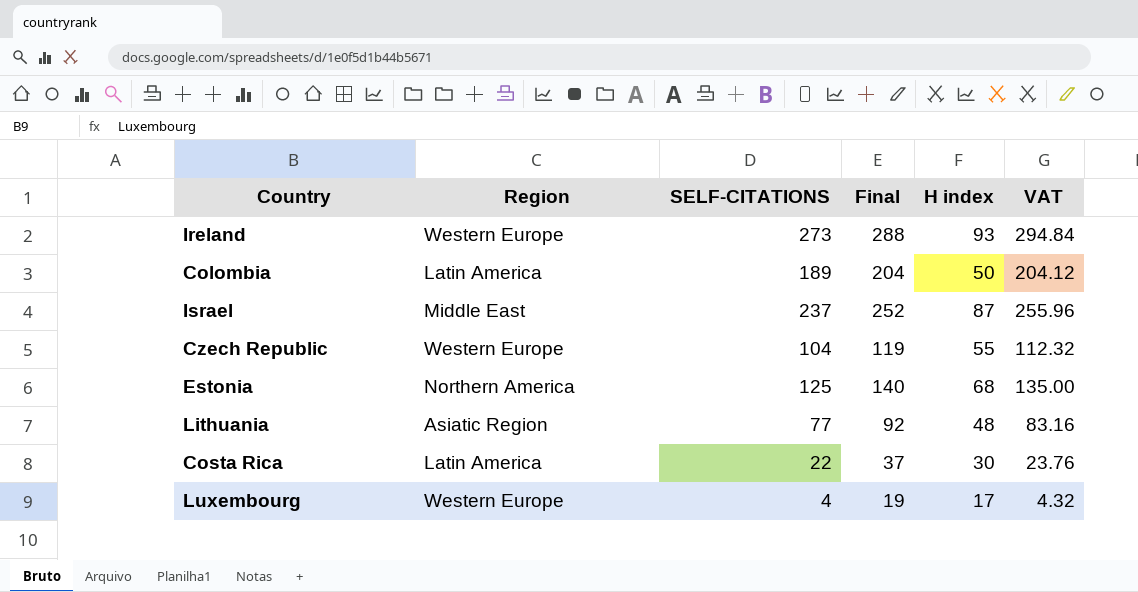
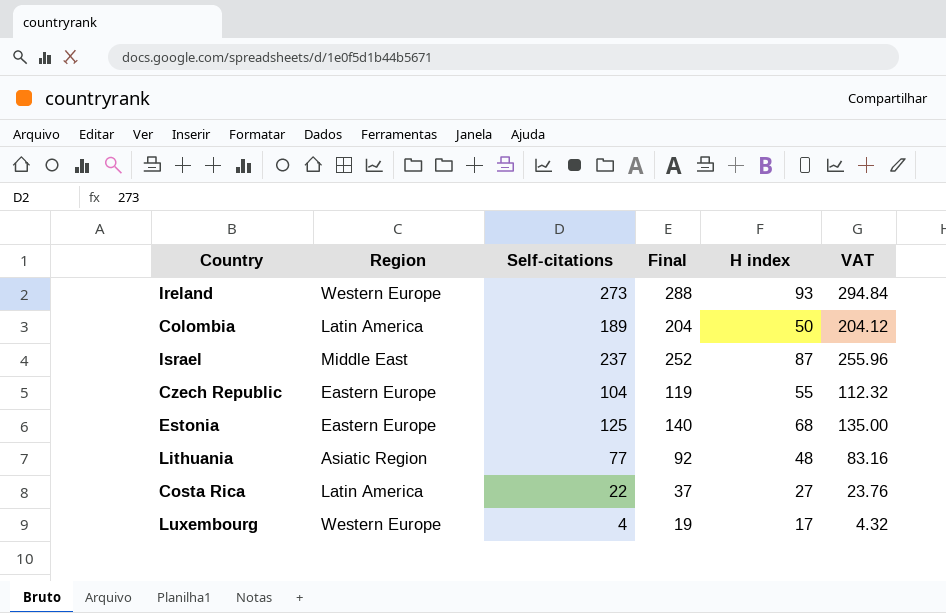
column name: SELF-CITATIONS -> Self-citations
Czech Republic | Region: Western Europe -> Eastern Europe
Estonia | Region: Northern America -> Eastern Europe
Costa Rica | H index: 30 -> 27

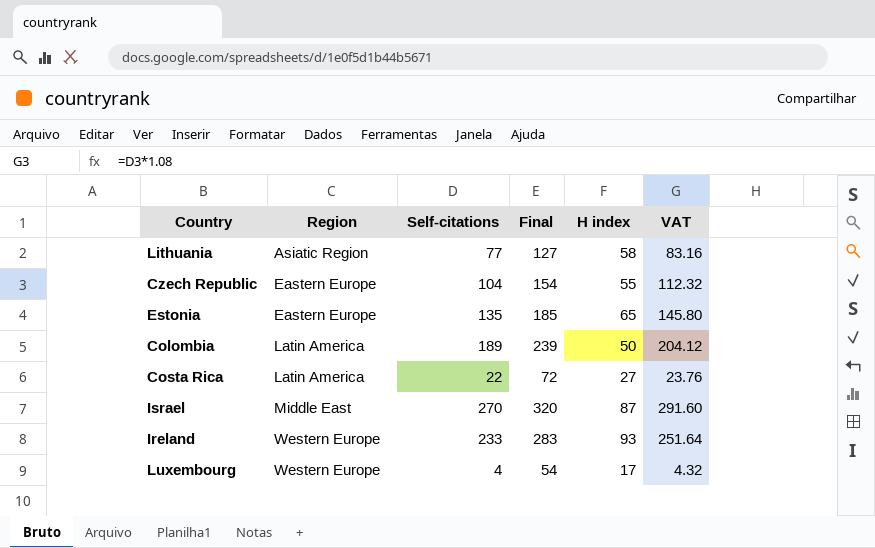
row order: none -> Region ascending
column Final | formula: [Self-citations] + 15 -> [Self-citations] + 50
Lithuania | H index: 48 -> 58
Estonia | Self-citations: 125 -> 135
Estonia | H index: 68 -> 65
Estonia | VAT: 135.00 -> 145.80
Israel | Self-citations: 237 -> 270
Israel | VAT: 255.96 -> 291.60
Ireland | Self-citations: 273 -> 233
Ireland | VAT: 294.84 -> 251.64

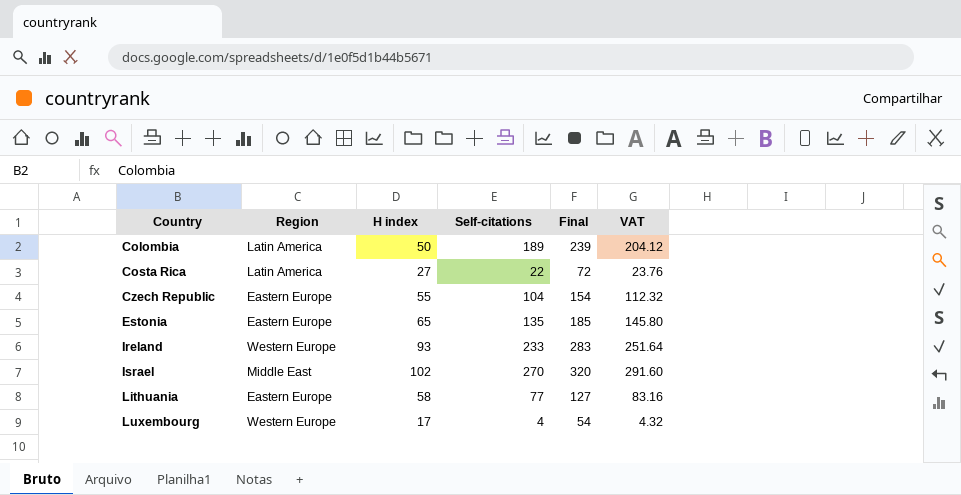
row order: Region ascending -> Country ascending
column H index | position: 5 -> 3
Israel | H index: 87 -> 102
Lithuania | Region: Asiatic Region -> Eastern Europe

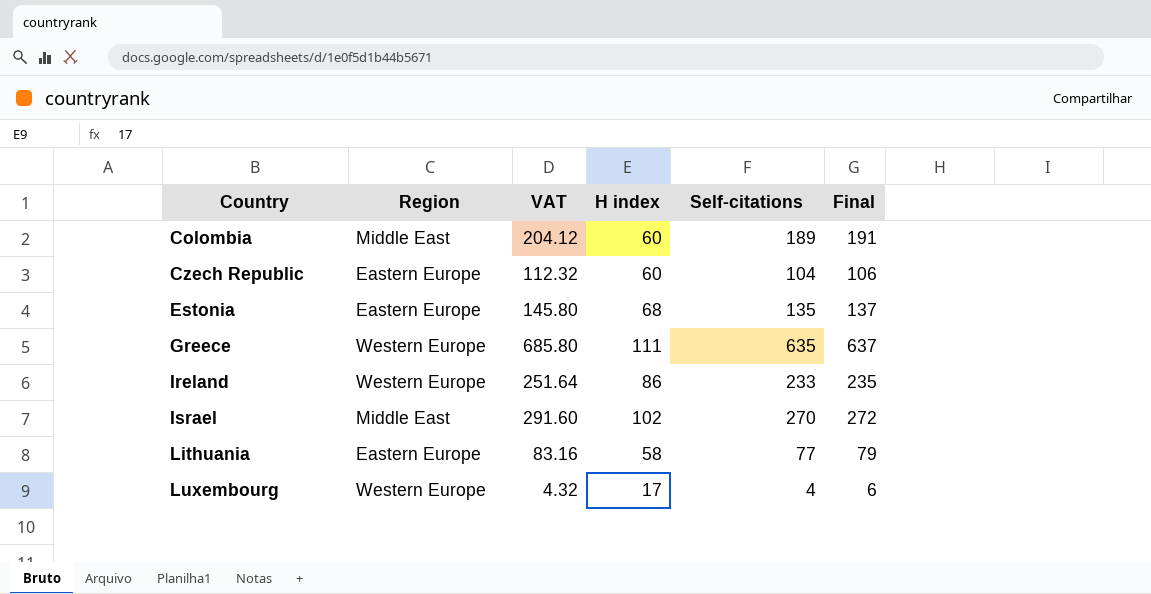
column VAT | position: 6 -> 3
column Final | formula: [Self-citations] + 50 -> [Self-citations] + 2
row Costa Rica: Latin America | 27 | 22 | 72 | 23.76 -> none
Colombia | Region: Latin America -> Middle East
Colombia | H index: 50 -> 60
Czech Republic | H index: 55 -> 60
Estonia | H index: 65 -> 68
row Greece: none -> Western Europe | 685.80 | 111 | 635 | 637
Ireland | H index: 93 -> 86

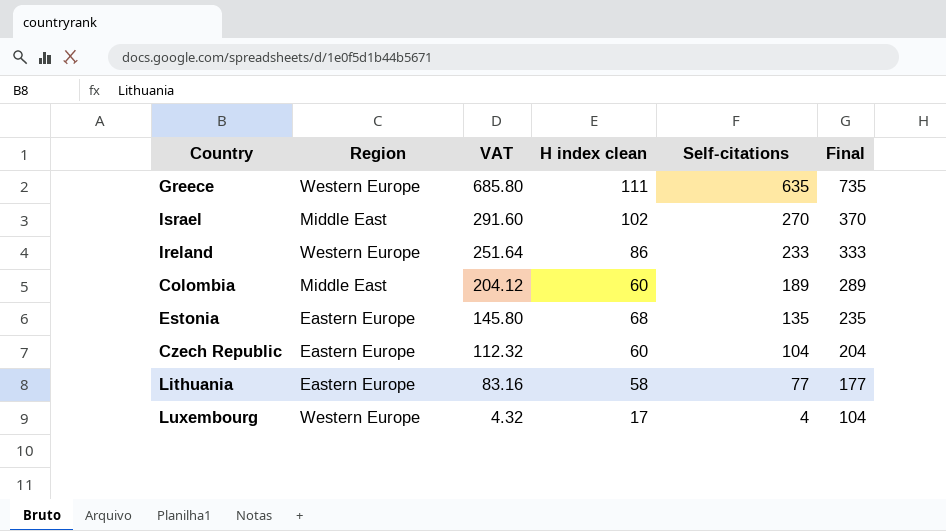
row order: Country ascending -> VAT descending
column name: H index -> H index clean
column Final | formula: [Self-citations] + 2 -> [Self-citations] + 100

